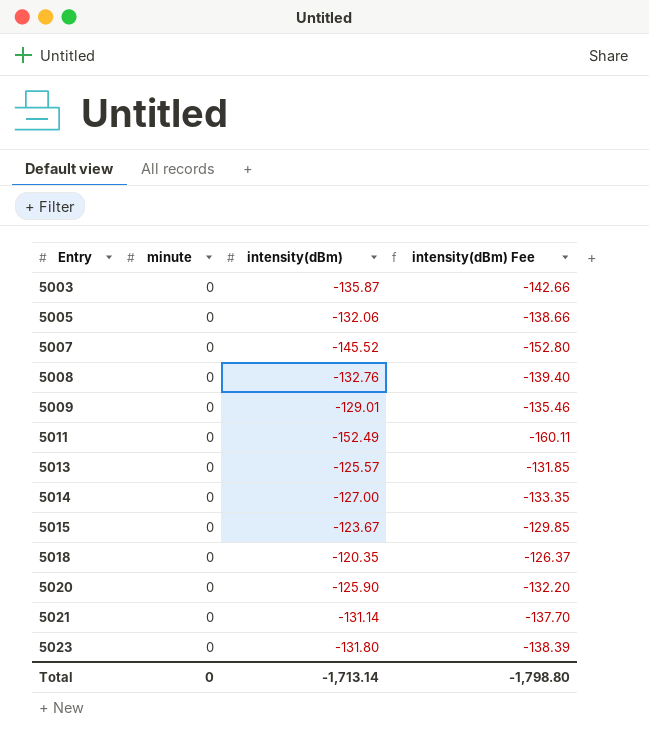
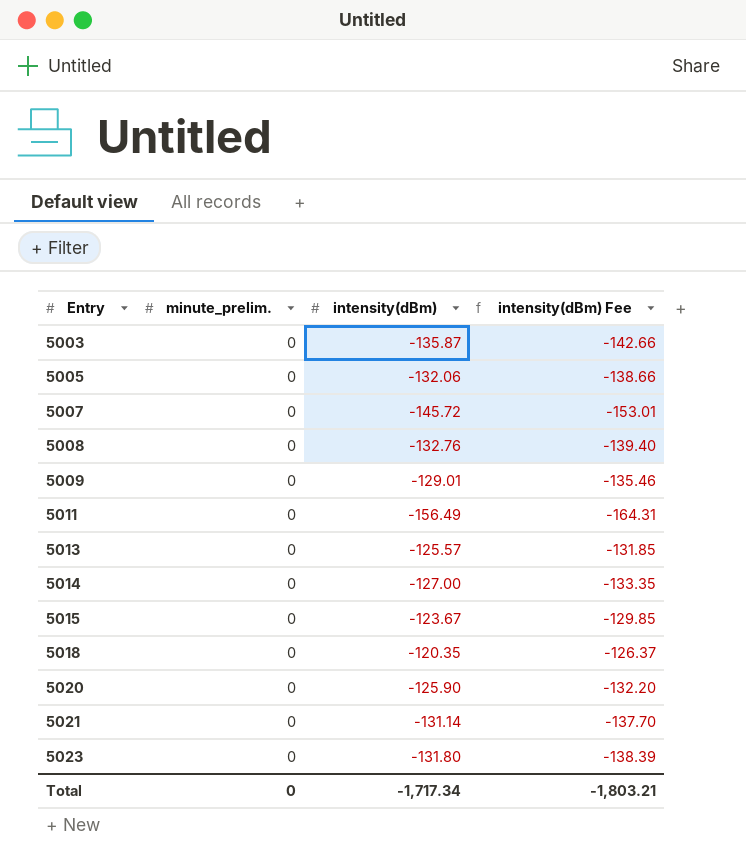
column name: minute -> minute_prelim.
5007 | intensity(dBm): -145.52 -> -145.72
5007 | intensity(dBm) Fee: -152.80 -> -153.01
5011 | intensity(dBm): -152.49 -> -156.49
5011 | intensity(dBm) Fee: -160.11 -> -164.31
Total | intensity(dBm): -1,713.14 -> -1,717.34
Total | intensity(dBm) Fee: -1,798.80 -> -1,803.21

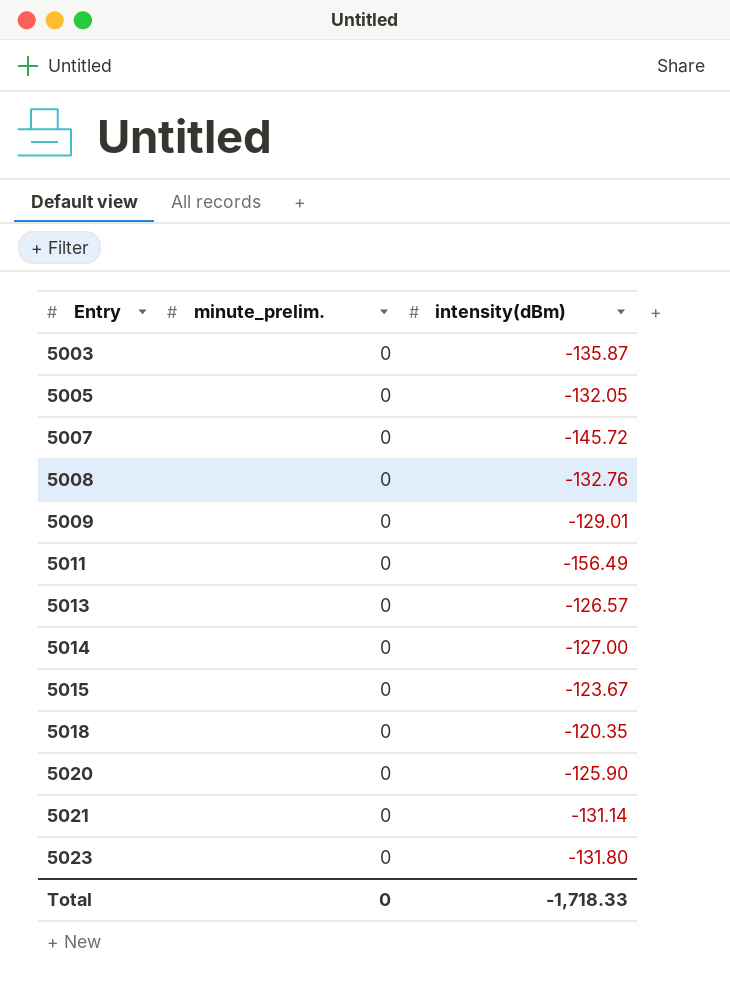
column intensity(dBm) Fee | formula: [intensity(dBm)] * 1.05 -> none
5005 | intensity(dBm): -132.06 -> -132.05
5013 | intensity(dBm): -125.57 -> -126.57
Total | intensity(dBm): -1,717.34 -> -1,718.33

